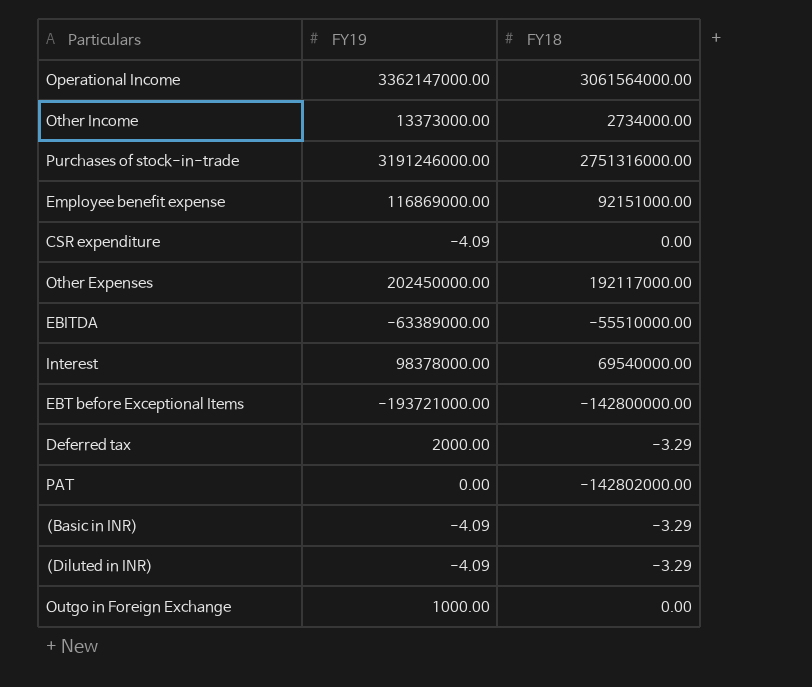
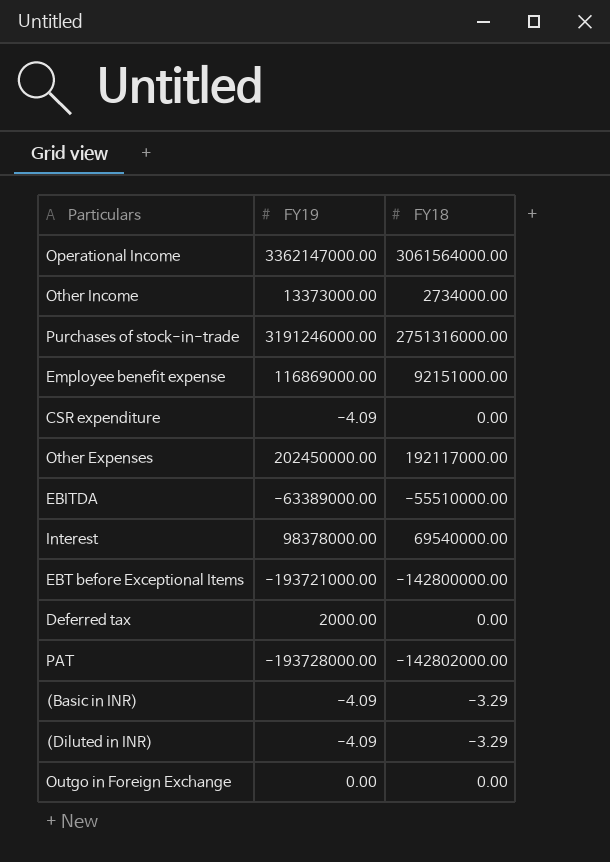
Deferred tax | FY18: -3.29 -> 0.00
PAT | FY19: 0.00 -> -193728000.00
Outgo in Foreign Exchange | FY19: 1000.00 -> 0.00

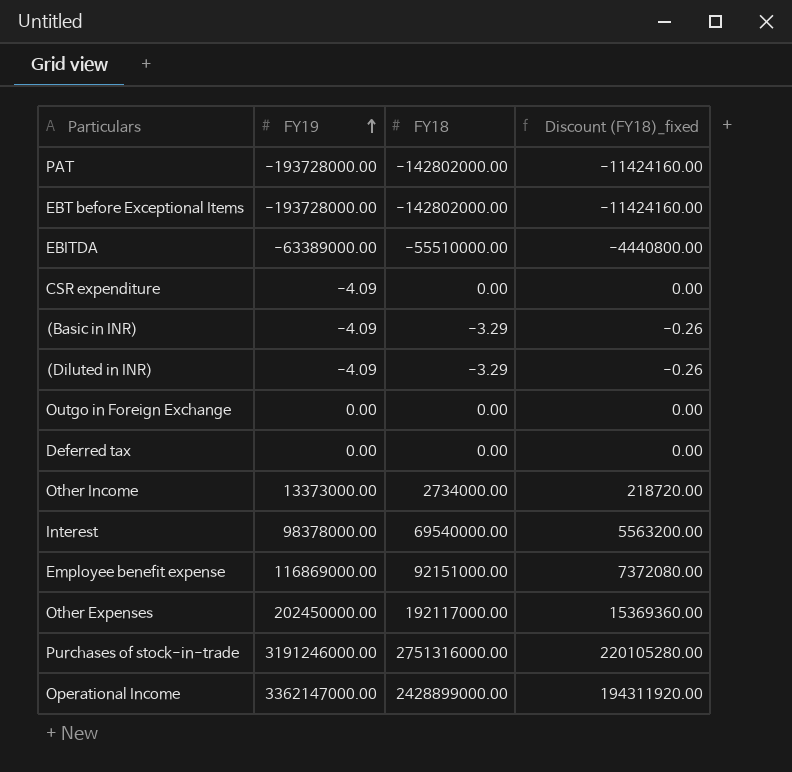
row order: none -> FY19 ascending
column Discount (FY18)_fixed | formula: none -> [FY18] * 0.08
EBT before Exceptional Items | FY19: -193721000.00 -> -193728000.00
EBT before Exceptional Items | FY18: -142800000.00 -> -142802000.00
Deferred tax | FY19: 2000.00 -> 0.00
Operational Income | FY18: 3061564000.00 -> 2428899000.00

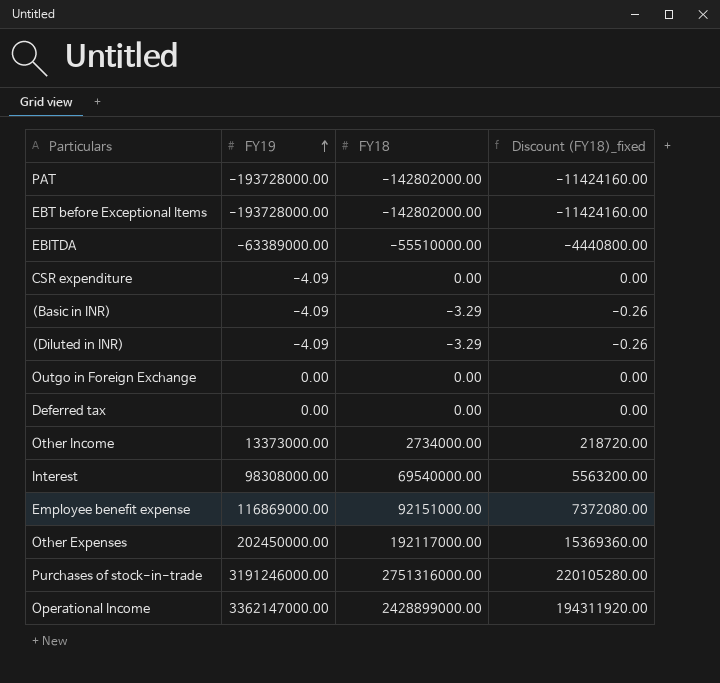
Interest | FY19: 98378000.00 -> 98308000.00

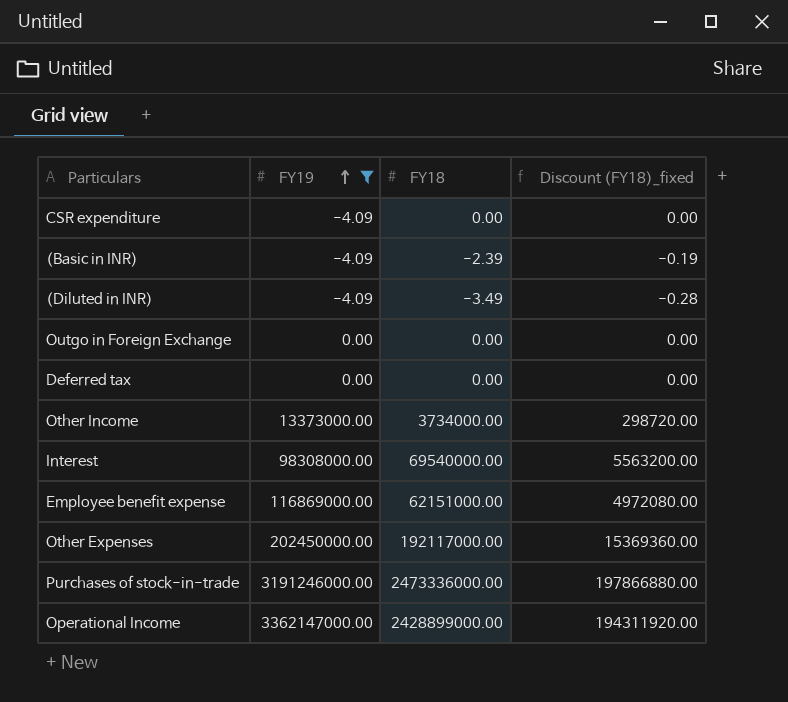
filter: none -> FY19 >= -4.09
(Basic in INR) | FY18: -3.29 -> -2.39
(Basic in INR) | Discount (FY18)_fixed: -0.26 -> -0.19
(Diluted in INR) | FY18: -3.29 -> -3.49
(Diluted in INR) | Discount (FY18)_fixed: -0.26 -> -0.28
Other Income | FY18: 2734000.00 -> 3734000.00
Other Income | Discount (FY18)_fixed: 218720.00 -> 298720.00
Employee benefit expense | FY18: 92151000.00 -> 62151000.00
Employee benefit expense | Discount (FY18)_fixed: 7372080.00 -> 4972080.00
Purchases of stock-in-trade | FY18: 2751316000.00 -> 2473336000.00
Purchases of stock-in-trade | Discount (FY18)_fixed: 220105280.00 -> 197866880.00

